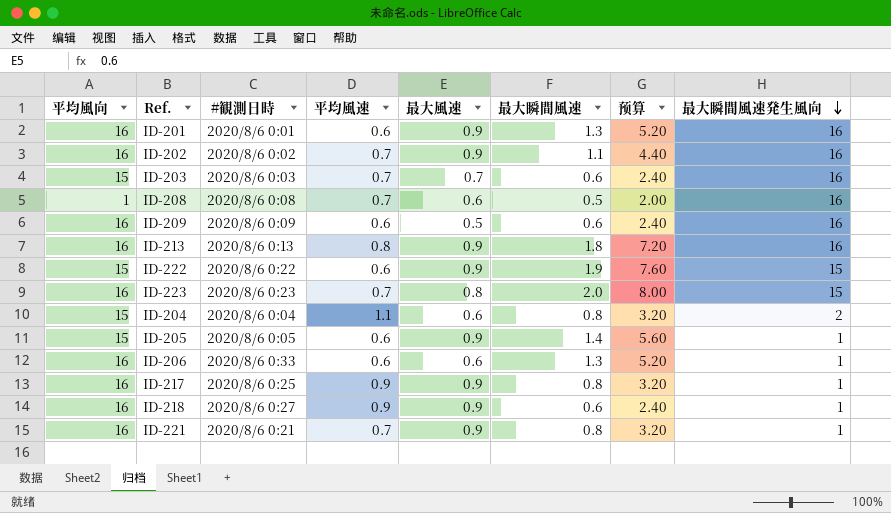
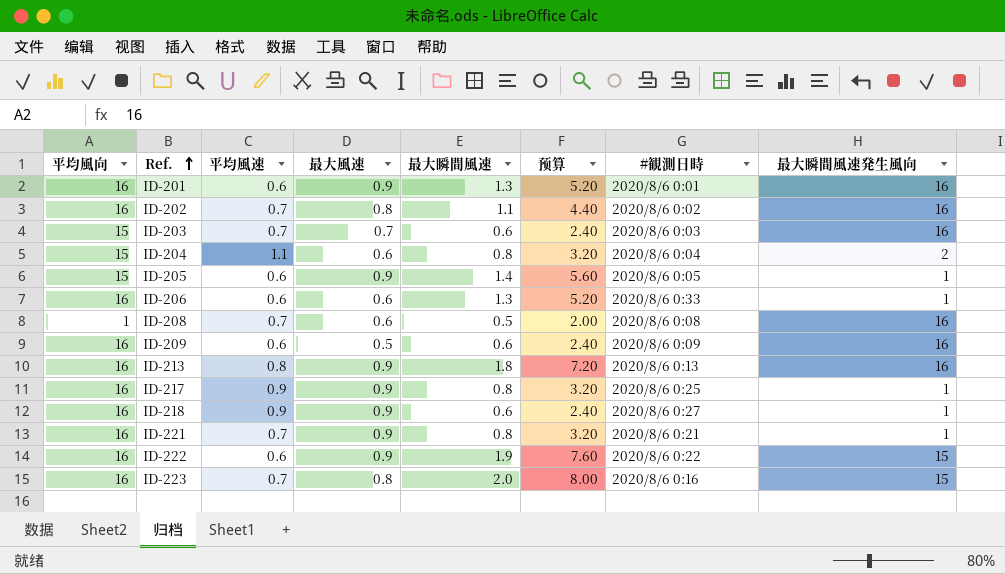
row order: 最大瞬間風速発生風向 descending -> Ref. ascending
column #観測日時 | position: 3 -> 7
ID-202 | 最大風速: 0.9 -> 0.8
ID-222 | 平均風向: 15 -> 16
ID-223 | #観測日時: 2020/8/6 0:23 -> 2020/8/6 0:16

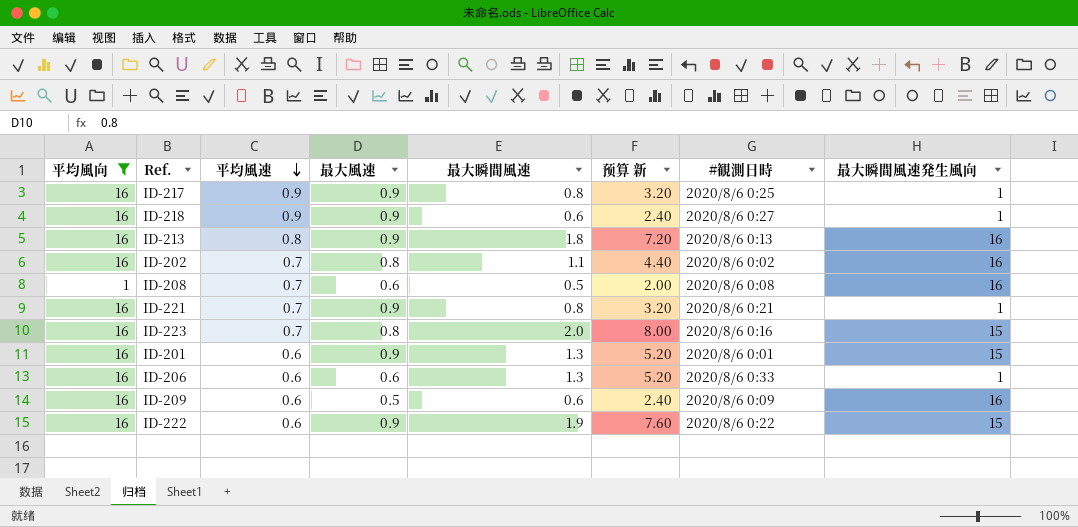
filter: none -> 平均風向 != 15
row order: Ref. ascending -> 平均風速 descending
column name: 预算 -> 预算 新
ID-201 | 最大瞬間風速発生風向: 16 -> 15

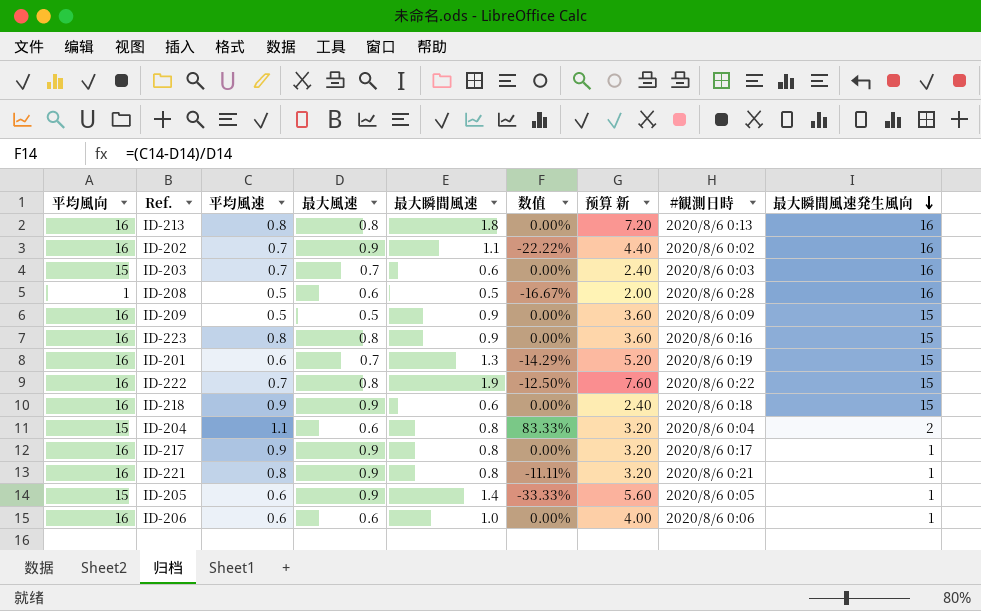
filter: 平均風向 != 15 -> none
row order: 平均風速 descending -> 最大瞬間風速発生風向 descending
column 数值 | formula: none -> ([平均風速] - [最大風速]) / [最大風速]
ID-213 | 最大風速: 0.9 -> 0.8
ID-202 | 最大風速: 0.8 -> 0.9
ID-208 | 平均風速: 0.7 -> 0.5
ID-208 | #観測日時: 2020/8/6 0:08 -> 2020/8/6 0:28
ID-209 | 平均風速: 0.6 -> 0.5
ID-209 | 最大瞬間風速: 0.6 -> 0.9
ID-209 | 预算 新: 2.40 -> 3.60
ID-209 | 最大瞬間風速発生風向: 16 -> 15
ID-223 | 平均風速: 0.7 -> 0.8
ID-223 | 最大瞬間風速: 2.0 -> 0.9
ID-223 | 预算 新: 8.00 -> 3.60
ID-201 | 最大風速: 0.9 -> 0.7
ID-201 | #観測日時: 2020/8/6 0:01 -> 2020/8/6 0:19
ID-222 | 平均風速: 0.6 -> 0.7
ID-222 | 最大風速: 0.9 -> 0.8
ID-218 | #観測日時: 2020/8/6 0:27 -> 2020/8/6 0:18
ID-218 | 最大瞬間風速発生風向: 1 -> 15
ID-217 | #観測日時: 2020/8/6 0:25 -> 2020/8/6 0:17
ID-221 | 平均風速: 0.7 -> 0.8
ID-206 | 最大瞬間風速: 1.3 -> 1.0
ID-206 | 预算 新: 5.20 -> 4.00
ID-206 | #観測日時: 2020/8/6 0:33 -> 2020/8/6 0:06

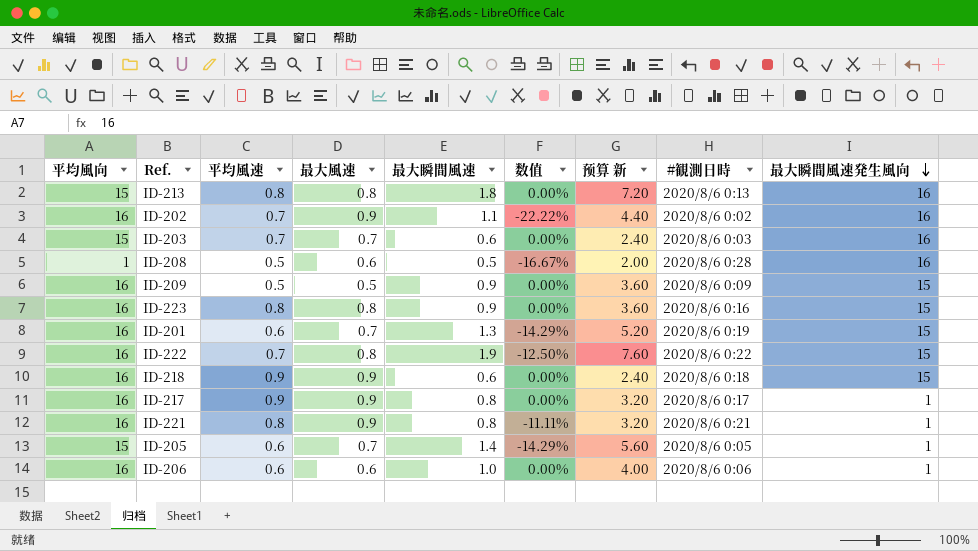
row ID-204: 15 | 1.1 | 0.6 | 0.8 | 83.33% | 3.20 | 2020/8/6 0:04 | 2 -> none
ID-213 | 平均風向: 16 -> 15
ID-205 | 最大風速: 0.9 -> 0.7
ID-205 | 数值: -33.33% -> -14.29%

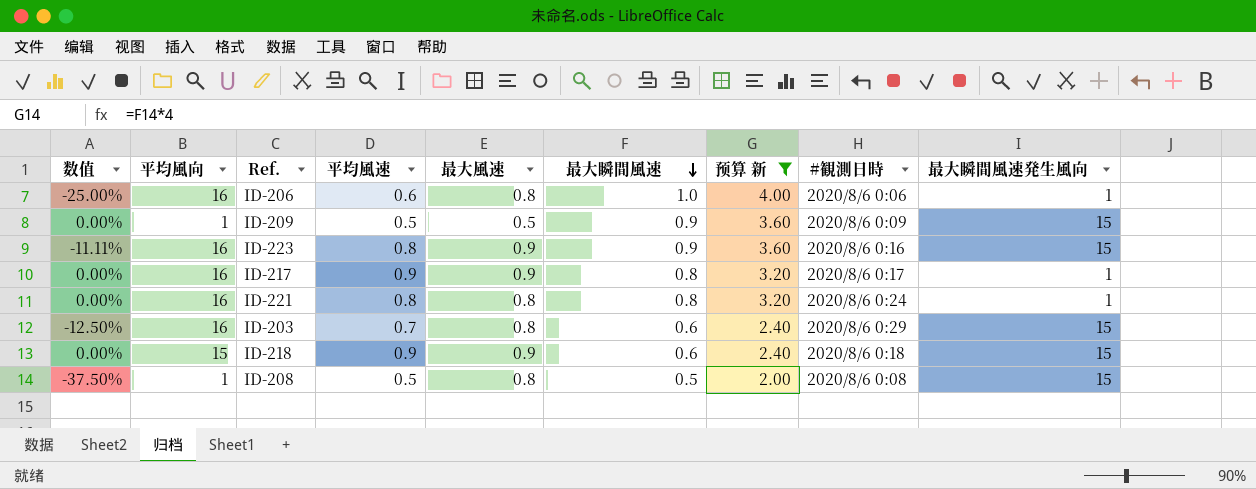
filter: none -> 预算 新 <= 4.00
row order: 最大瞬間風速発生風向 descending -> 最大瞬間風速 descending
column 数值 | position: 6 -> 1
ID-206 | 数值: 0.00% -> -25.00%
ID-206 | 最大風速: 0.6 -> 0.8
ID-209 | 平均風向: 16 -> 1
ID-223 | 数值: 0.00% -> -11.11%
ID-223 | 最大風速: 0.8 -> 0.9
ID-221 | 数值: -11.11% -> 0.00%
ID-221 | 最大風速: 0.9 -> 0.8
ID-221 | #観測日時: 2020/8/6 0:21 -> 2020/8/6 0:24
ID-203 | 数值: 0.00% -> -12.50%
ID-203 | 平均風向: 15 -> 16
ID-203 | 最大風速: 0.7 -> 0.8
ID-203 | #観測日時: 2020/8/6 0:03 -> 2020/8/6 0:29
ID-203 | 最大瞬間風速発生風向: 16 -> 15
ID-218 | 平均風向: 16 -> 15
ID-208 | 数值: -16.67% -> -37.50%
ID-208 | 最大風速: 0.6 -> 0.8
ID-208 | #観測日時: 2020/8/6 0:28 -> 2020/8/6 0:08
ID-208 | 最大瞬間風速発生風向: 16 -> 15

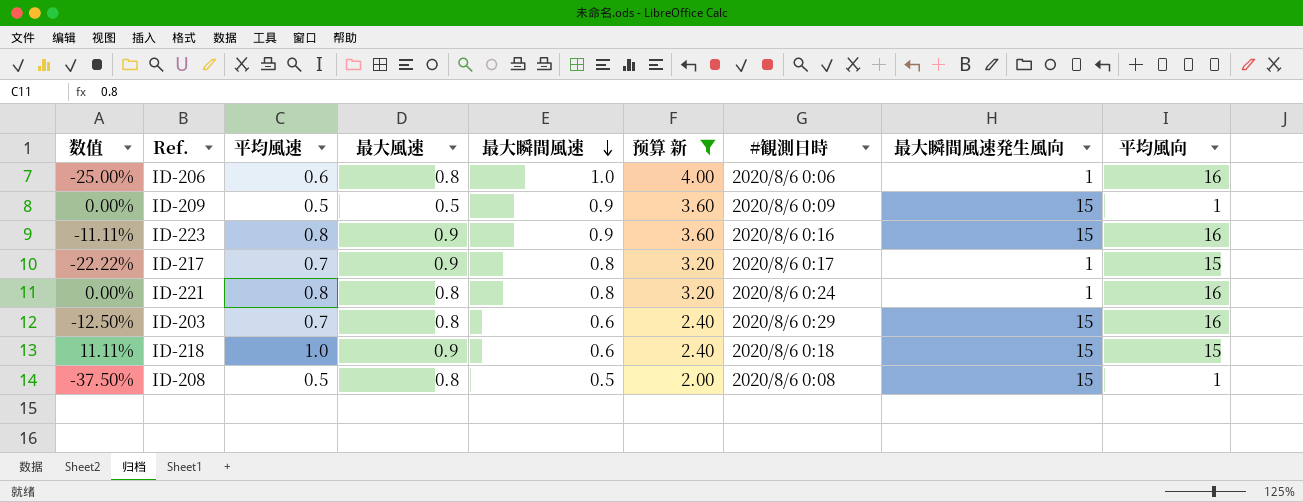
column 平均風向 | position: 2 -> 9
ID-217 | 数值: 0.00% -> -22.22%
ID-217 | 平均風速: 0.9 -> 0.7
ID-217 | 平均風向: 16 -> 15
ID-218 | 数值: 0.00% -> 11.11%
ID-218 | 平均風速: 0.9 -> 1.0

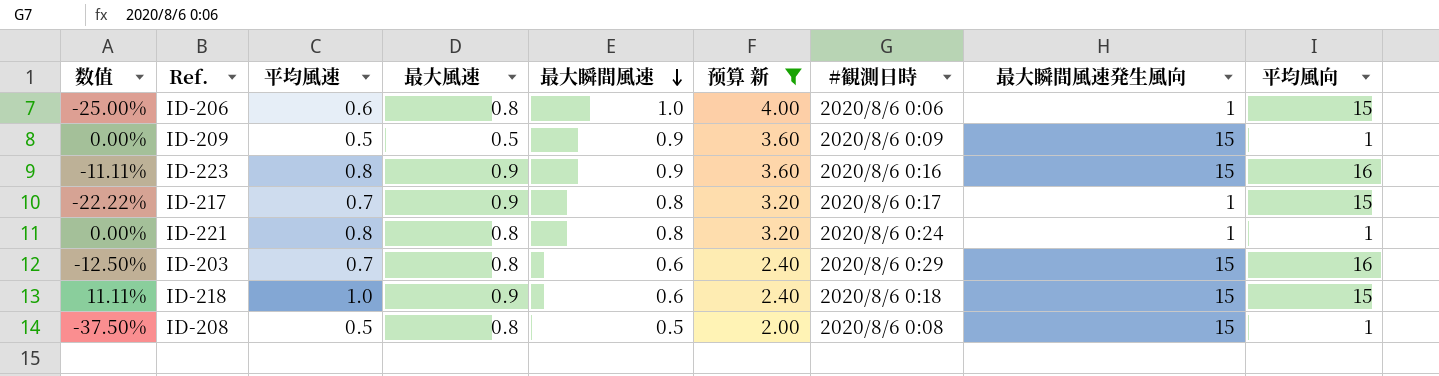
ID-206 | 平均風向: 16 -> 15
ID-221 | 平均風向: 16 -> 1

